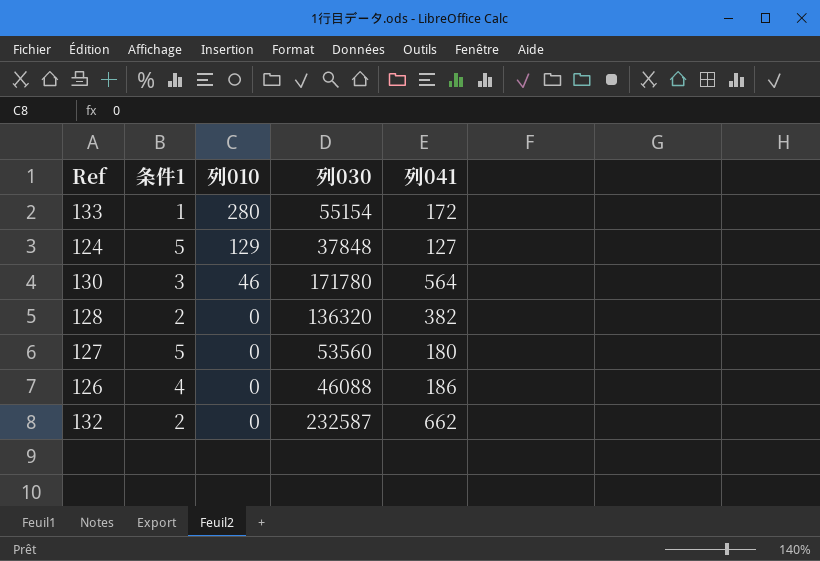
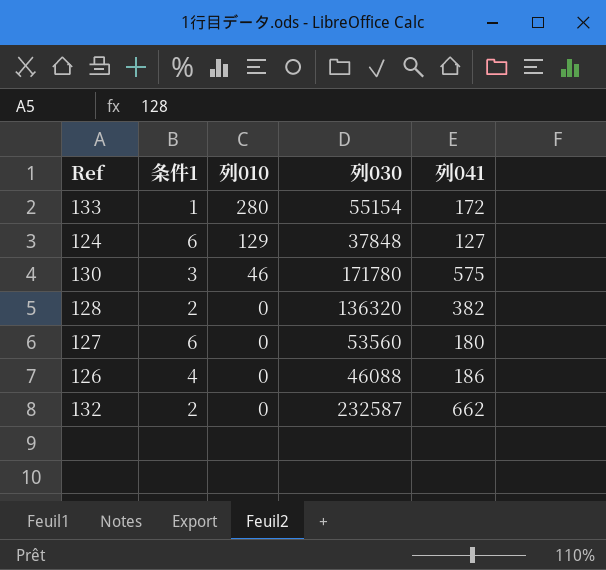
124 | 条件1: 5 -> 6
130 | 列041: 564 -> 575
127 | 条件1: 5 -> 6

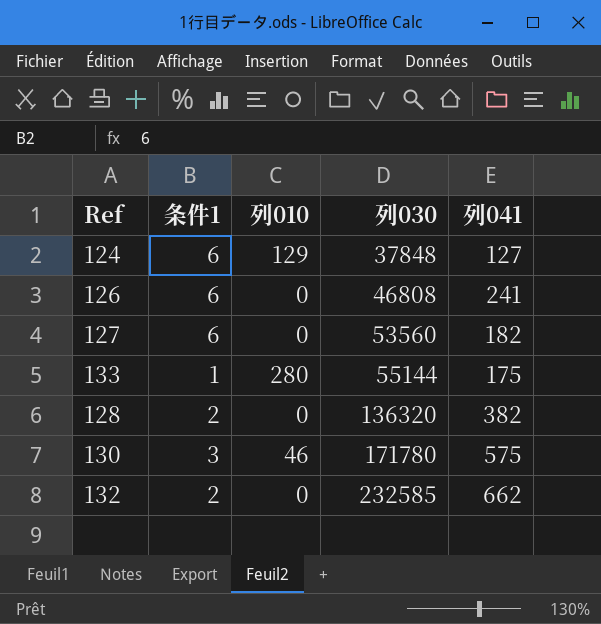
row order: 列010 descending -> 列030 ascending
126 | 条件1: 4 -> 6
126 | 列030: 46088 -> 46808
126 | 列041: 186 -> 241
127 | 列041: 180 -> 182
133 | 列030: 55154 -> 55144
133 | 列041: 172 -> 175
132 | 列030: 232587 -> 232585

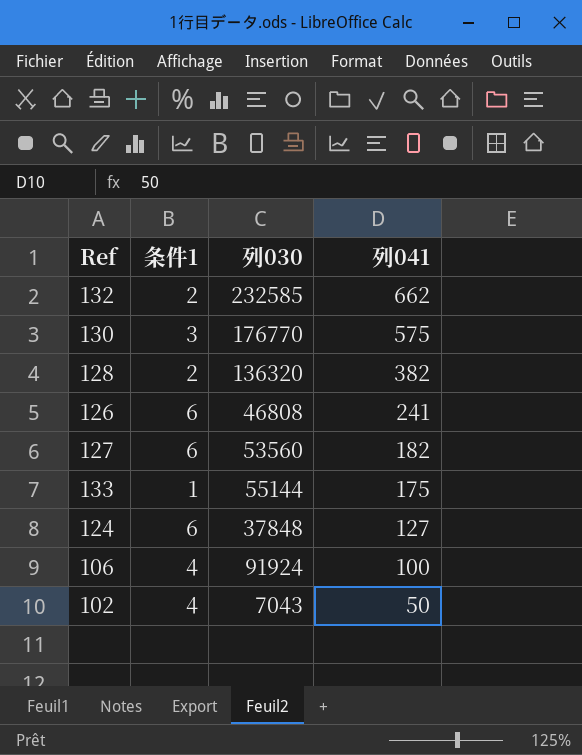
row order: 列030 ascending -> 列041 descending
column 列010 | position: 3 -> none
130 | 列030: 171780 -> 176770
row 106: none -> 4 | 91924 | 100
row 102: none -> 4 | 7043 | 50

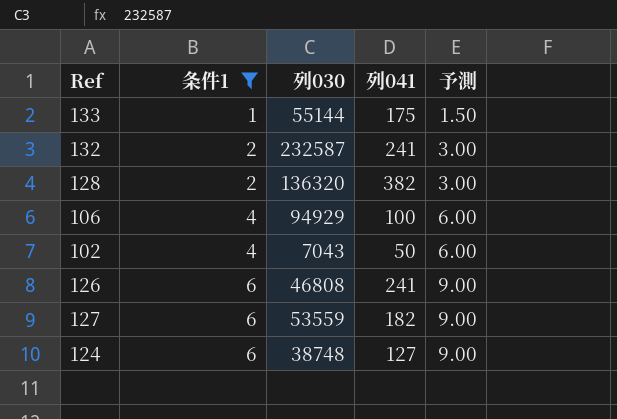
filter: none -> 条件1 != 3
row order: 列041 descending -> 条件1 ascending
column 予測 | formula: none -> [条件1] * 1.5
132 | 列030: 232585 -> 232587
132 | 列041: 662 -> 241
106 | 列030: 91924 -> 94929
127 | 列030: 53560 -> 53559
124 | 列030: 37848 -> 38748

